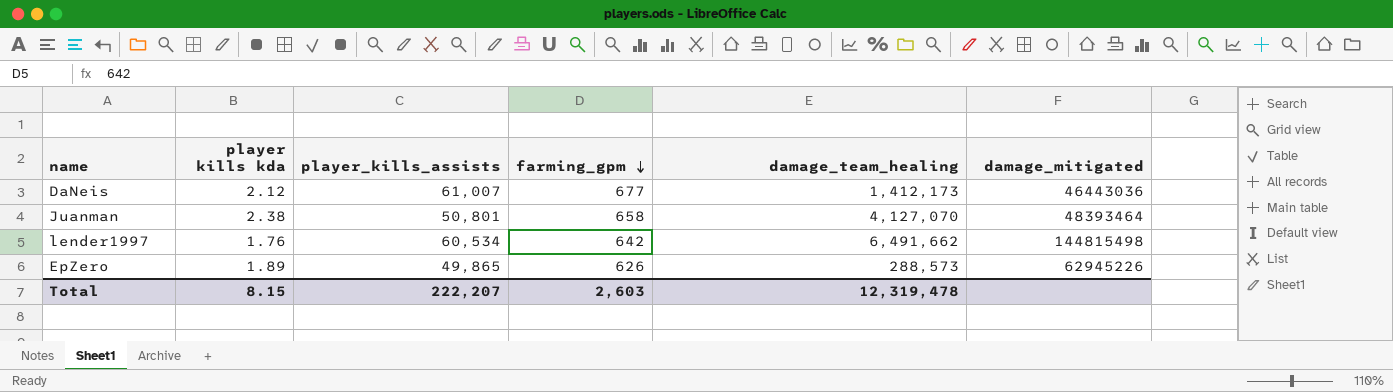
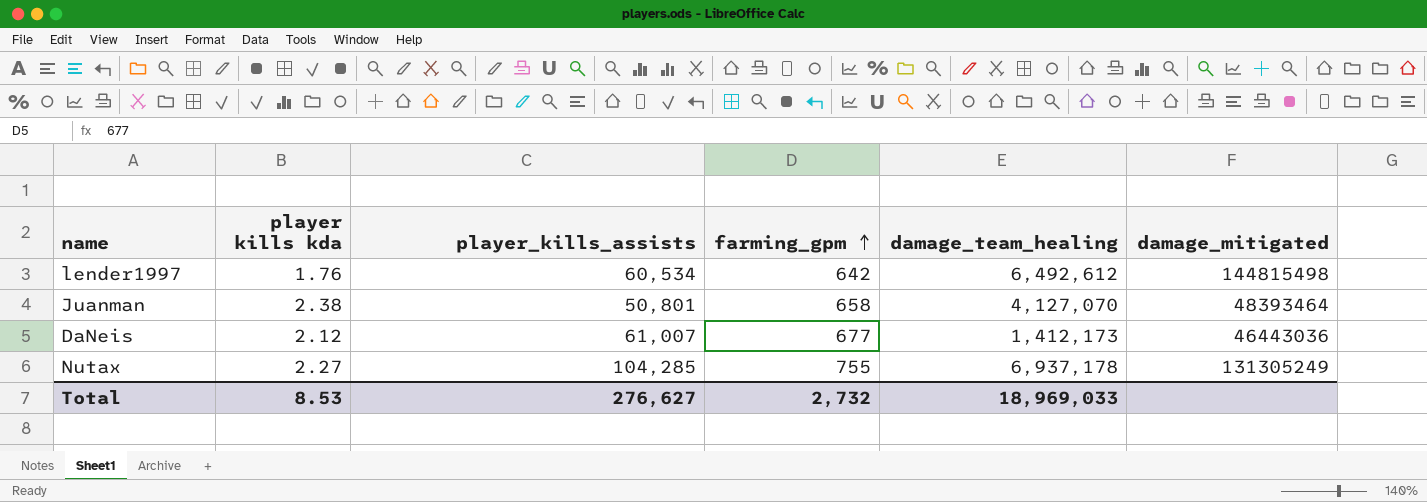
row order: farming_gpm descending -> farming_gpm ascending
row EpZero: 1.89 | 49,865 | 626 | 288,573 | 62945226 -> none
lender1997 | damage_team_healing: 6,491,662 -> 6,492,612
row Nutax: none -> 2.27 | 104,285 | 755 | 6,937,178 | 131305249
Total | player kills kda: 8.15 -> 8.53
Total | player_kills_assists: 222,207 -> 276,627
Total | farming_gpm: 2,603 -> 2,732
Total | damage_team_healing: 12,319,478 -> 18,969,033

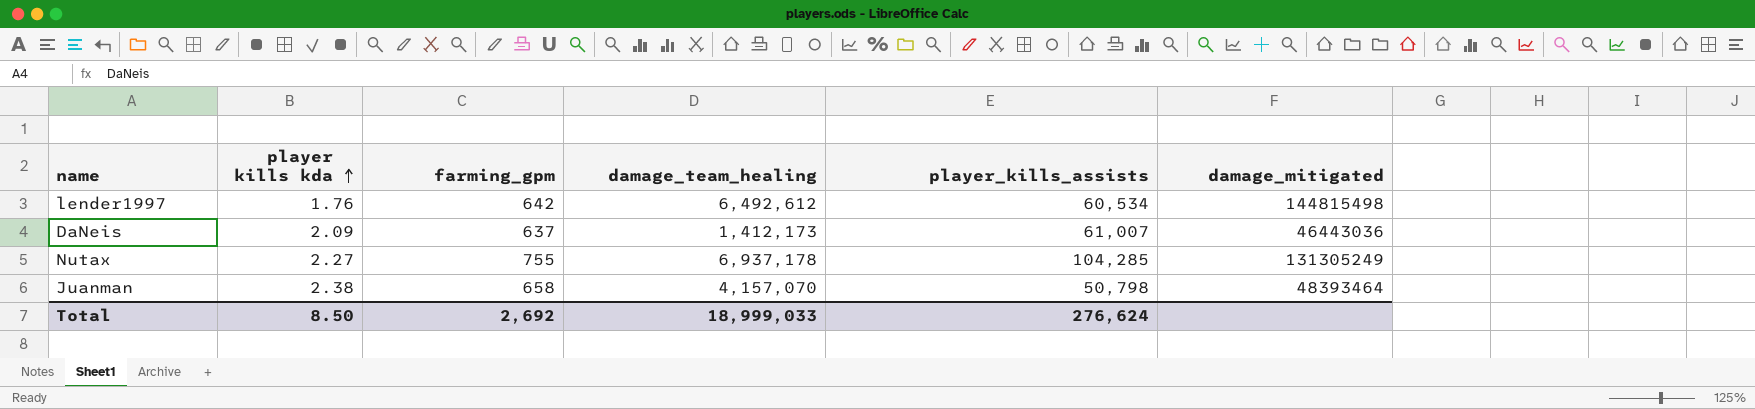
row order: farming_gpm ascending -> player kills kda ascending
column player_kills_assists | position: 3 -> 5
DaNeis | player kills kda: 2.12 -> 2.09
DaNeis | farming_gpm: 677 -> 637
Juanman | damage_team_healing: 4,127,070 -> 4,157,070
Juanman | player_kills_assists: 50,801 -> 50,798
Total | player kills kda: 8.53 -> 8.50
Total | farming_gpm: 2,732 -> 2,692
Total | damage_team_healing: 18,969,033 -> 18,999,033
Total | player_kills_assists: 276,627 -> 276,624

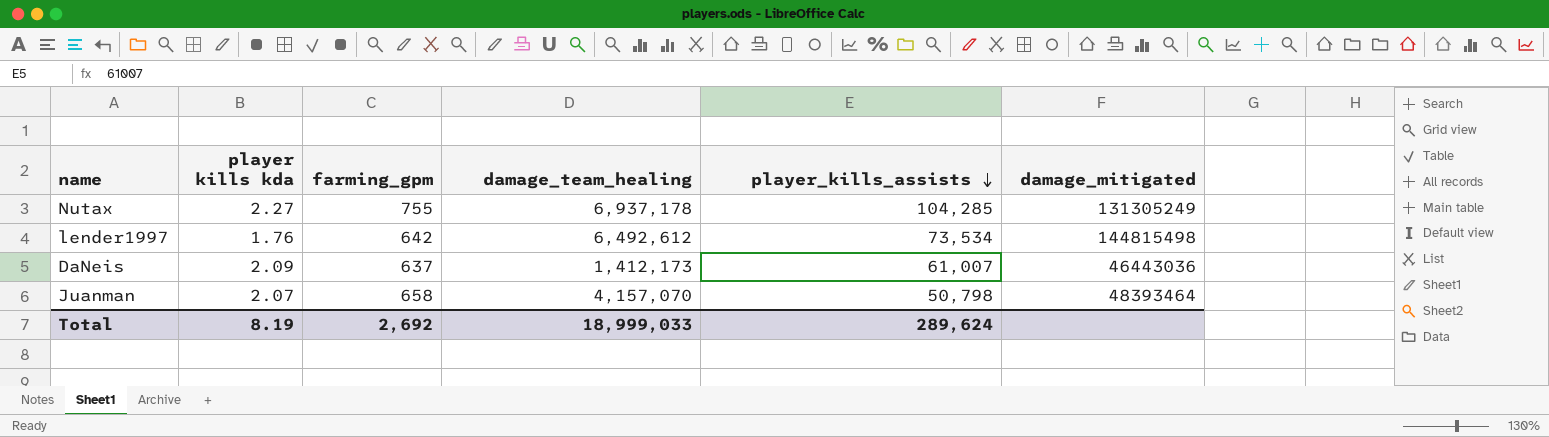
row order: player kills kda ascending -> player_kills_assists descending
lender1997 | player_kills_assists: 60,534 -> 73,534
Juanman | player kills kda: 2.38 -> 2.07
Total | player kills kda: 8.50 -> 8.19
Total | player_kills_assists: 276,624 -> 289,624

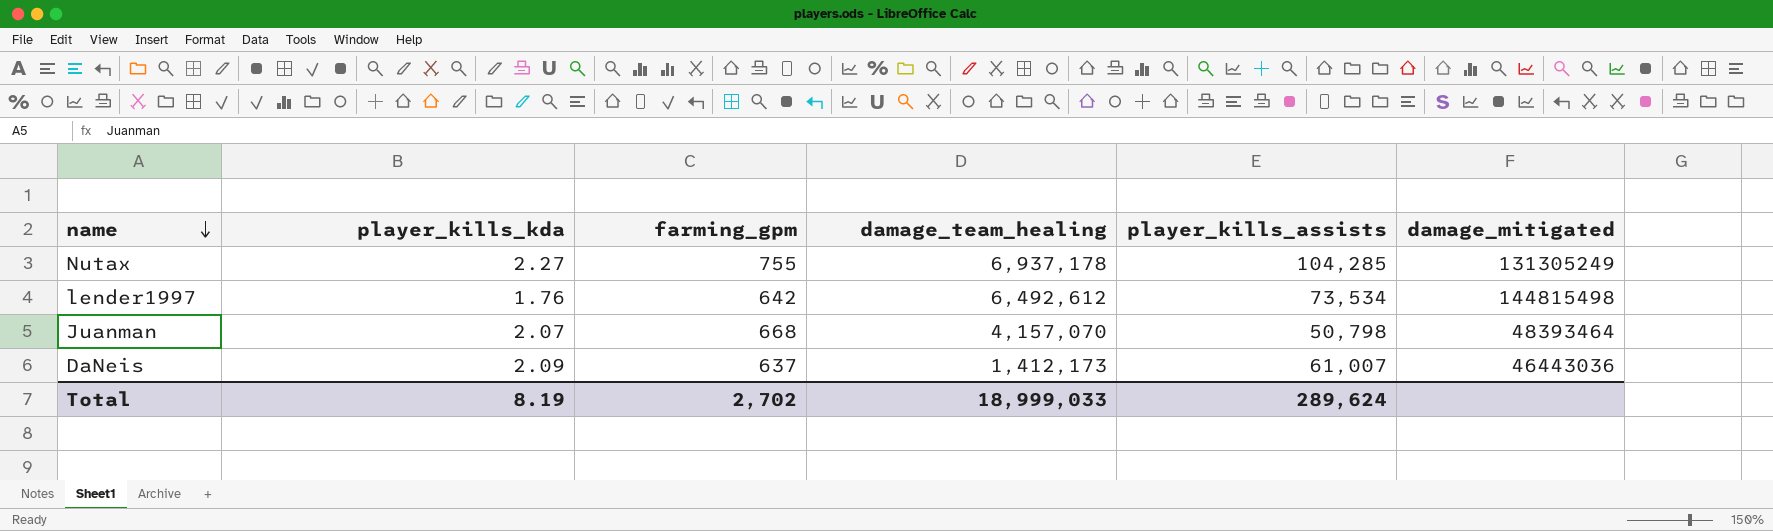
row order: player_kills_assists descending -> name descending
column name: player kills kda -> player_kills_kda
Juanman | farming_gpm: 658 -> 668
Total | farming_gpm: 2,692 -> 2,702

